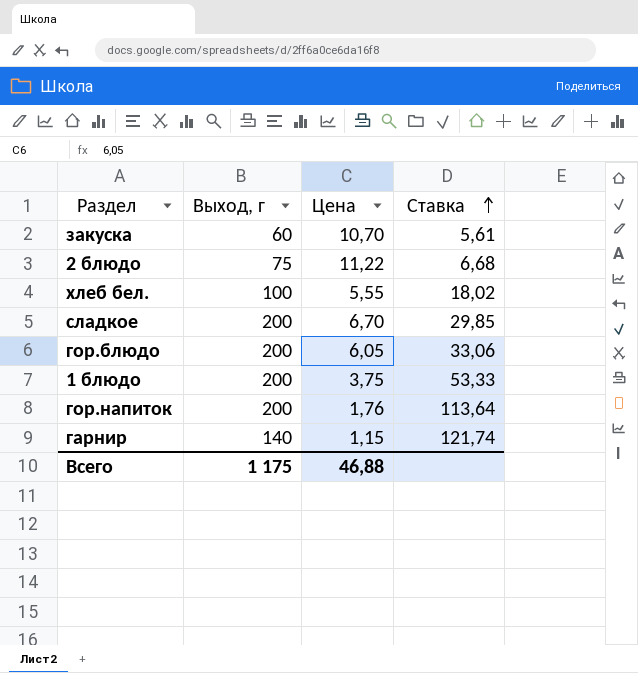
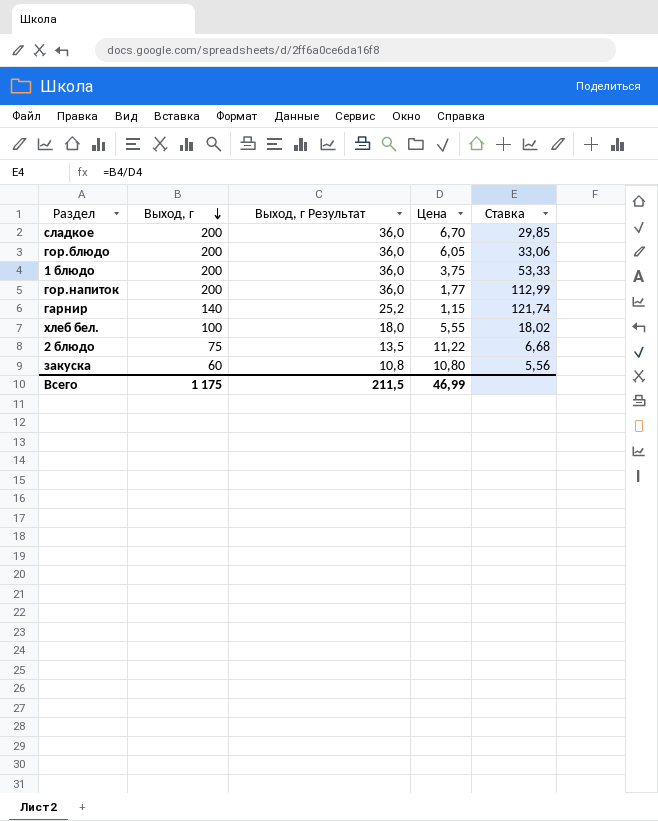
row order: Ставка ascending -> Выход, г descending
column Выход, г Результат | formula: none -> [Выход, г] * 0,18
гор.напиток | Цена: 1,76 -> 1,77
гор.напиток | Ставка: 113,64 -> 112,99
закуска | Цена: 10,70 -> 10,80
закуска | Ставка: 5,61 -> 5,56
Всего | Цена: 46,88 -> 46,99

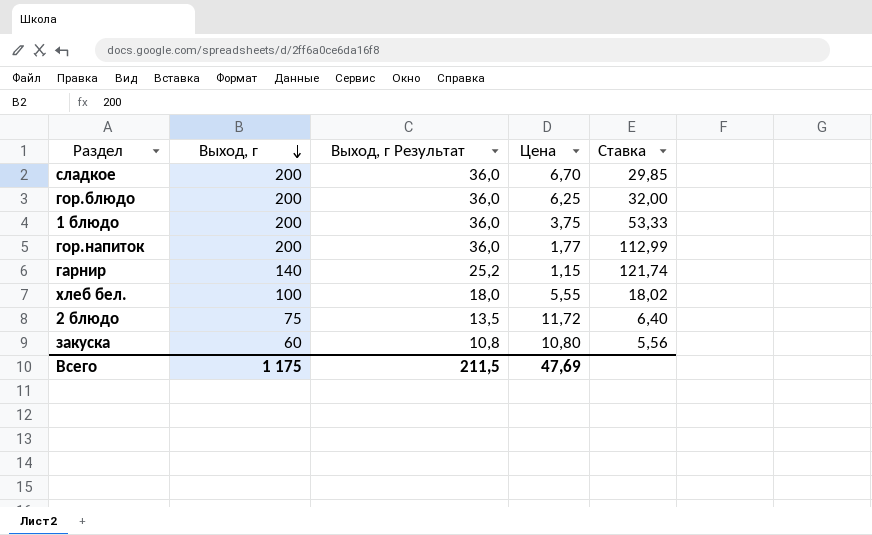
гор.блюдо | Цена: 6,05 -> 6,25
гор.блюдо | Ставка: 33,06 -> 32,00
2 блюдо | Цена: 11,22 -> 11,72
2 блюдо | Ставка: 6,68 -> 6,40
Всего | Цена: 46,99 -> 47,69

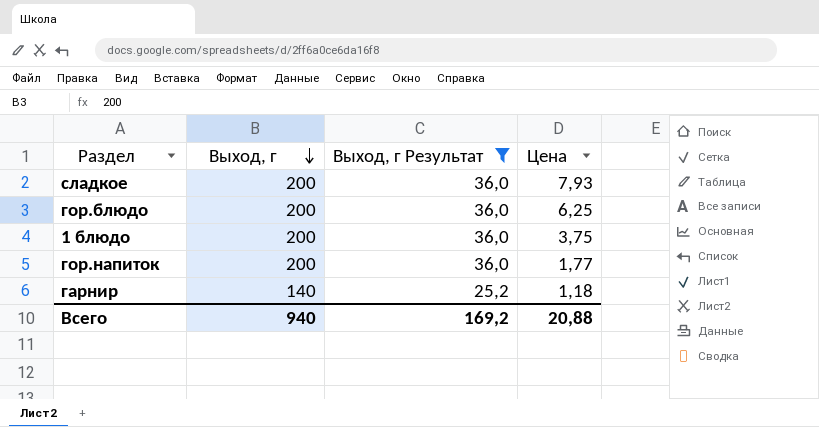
filter: none -> Выход, г Результат >= 25,2
column Ставка | formula: [Выход, г] / [Цена] -> none
сладкое | Цена: 6,70 -> 7,93
гарнир | Цена: 1,15 -> 1,18
Всего | Выход, г: 1 175 -> 940
Всего | Выход, г Результат: 211,5 -> 169,2
Всего | Цена: 47,69 -> 20,88

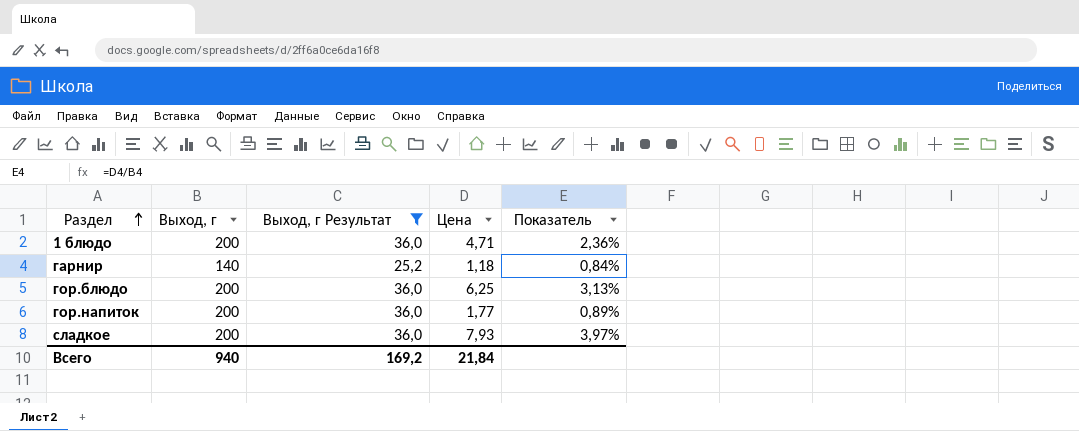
row order: Выход, г descending -> Раздел ascending
column Показатель | formula: none -> [Цена] / [Выход, г]
1 блюдо | Цена: 3,75 -> 4,71
Всего | Цена: 20,88 -> 21,84

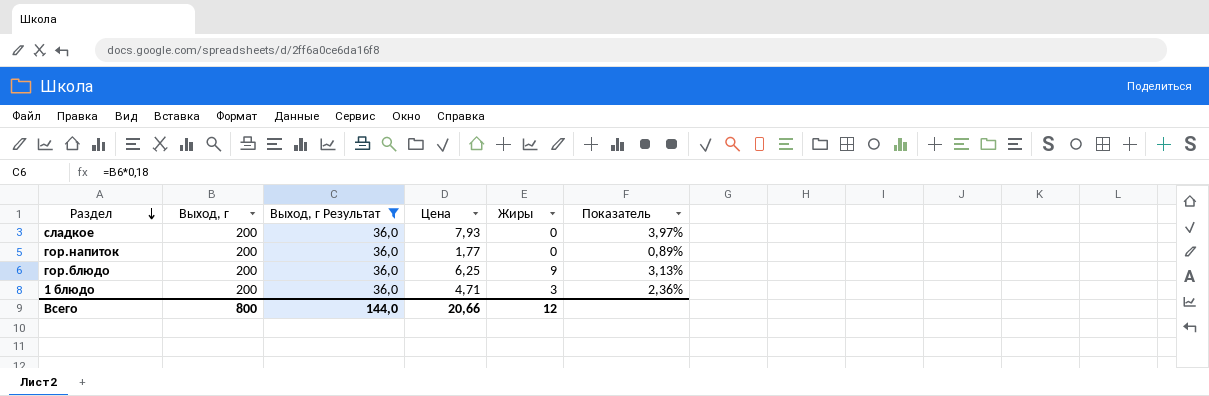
row order: Раздел ascending -> Раздел descending
column Жиры | position: none -> 5
row гарнир: 140 | 25,2 | 1,18 | 0,84% -> none
Всего | Выход, г: 940 -> 800
Всего | Выход, г Результат: 169,2 -> 144,0
Всего | Цена: 21,84 -> 20,66

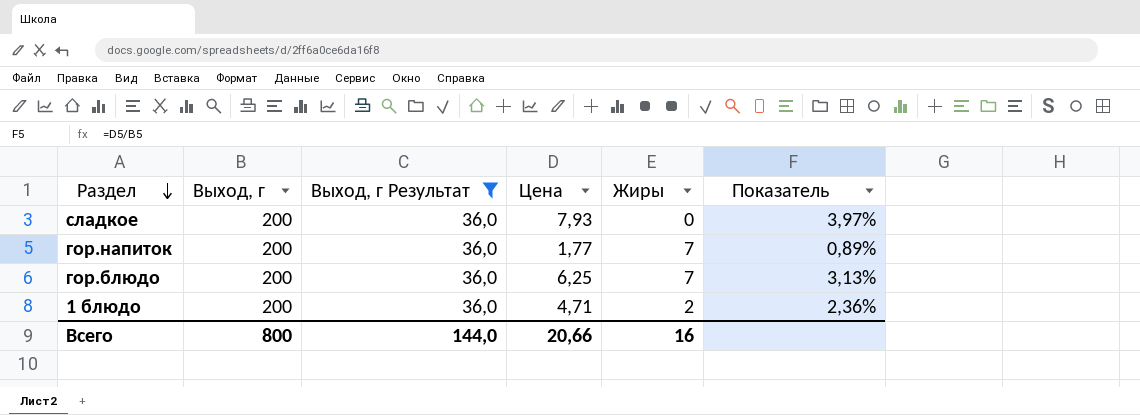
гор.напиток | Жиры: 0 -> 7
гор.блюдо | Жиры: 9 -> 7
1 блюдо | Жиры: 3 -> 2
Всего | Жиры: 12 -> 16

